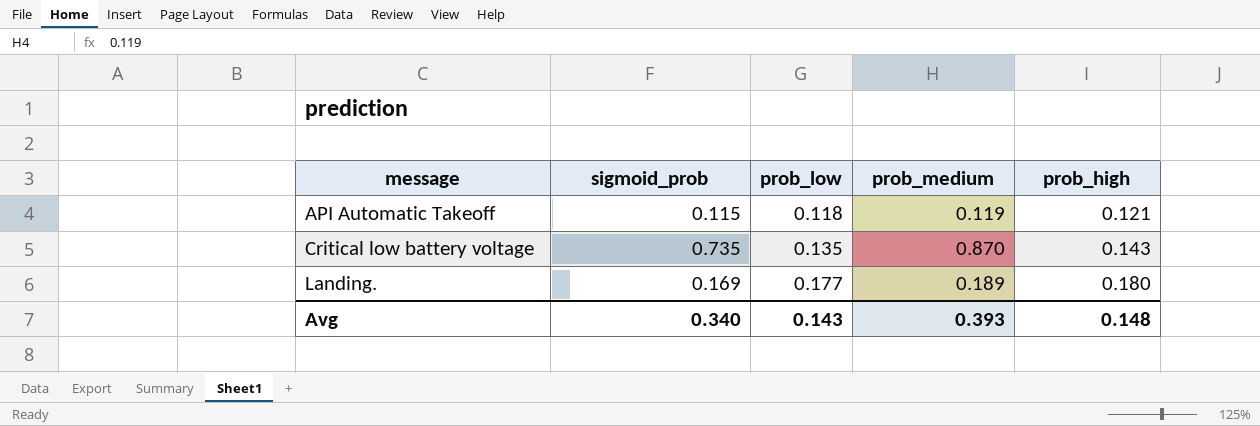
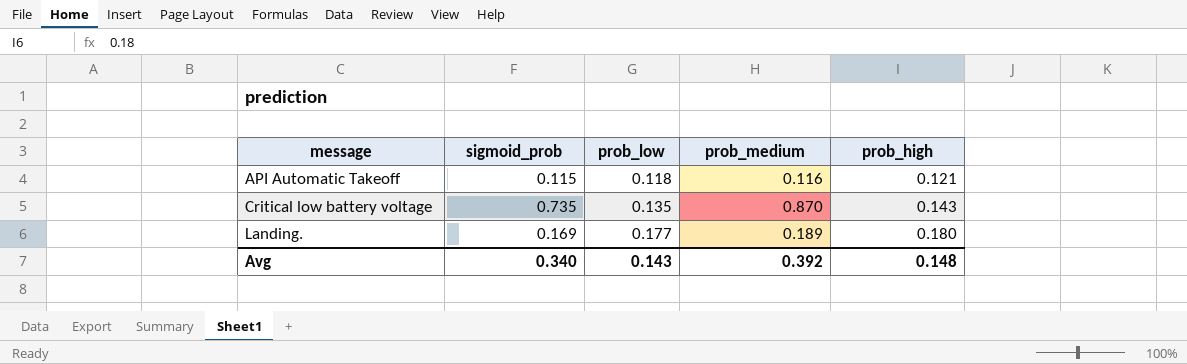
API Automatic Takeoff | prob_medium: 0.119 -> 0.116
Avg | prob_medium: 0.393 -> 0.392

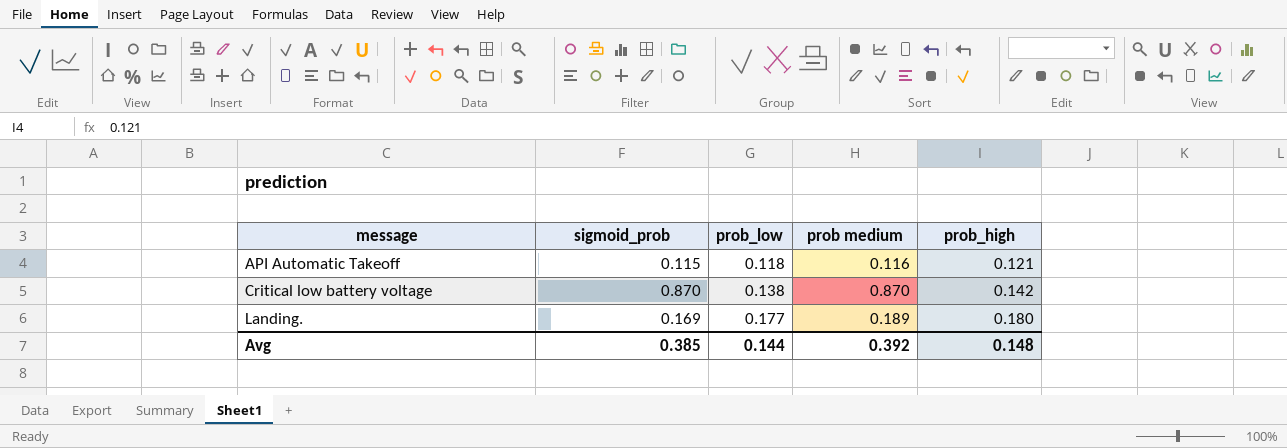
column name: prob_medium -> prob medium
Critical low battery voltage | sigmoid_prob: 0.735 -> 0.870
Critical low battery voltage | prob_low: 0.135 -> 0.138
Critical low battery voltage | prob_high: 0.143 -> 0.142
Avg | sigmoid_prob: 0.340 -> 0.385
Avg | prob_low: 0.143 -> 0.144

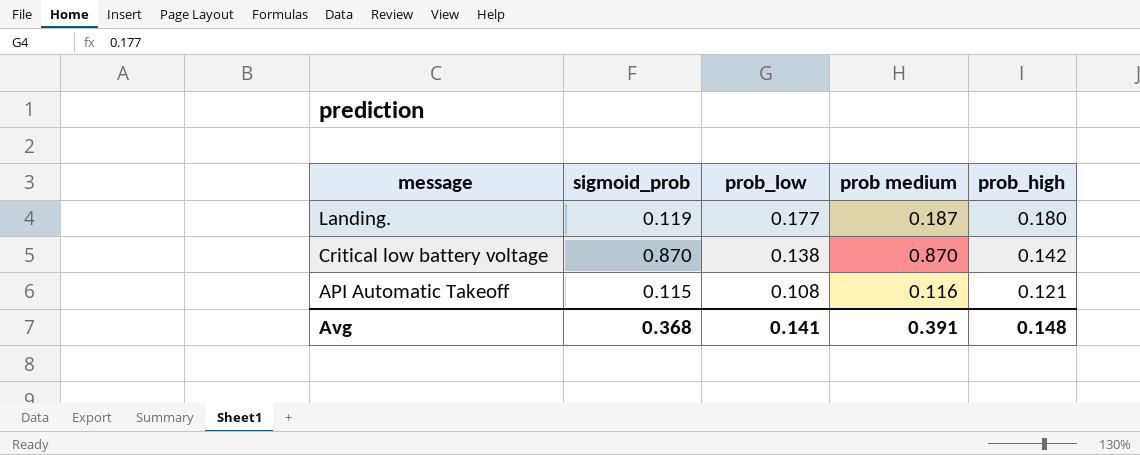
row order: message ascending -> message descending
Landing. | sigmoid_prob: 0.169 -> 0.119
Landing. | prob medium: 0.189 -> 0.187
API Automatic Takeoff | prob_low: 0.118 -> 0.108
Avg | sigmoid_prob: 0.385 -> 0.368
Avg | prob_low: 0.144 -> 0.141
Avg | prob medium: 0.392 -> 0.391

